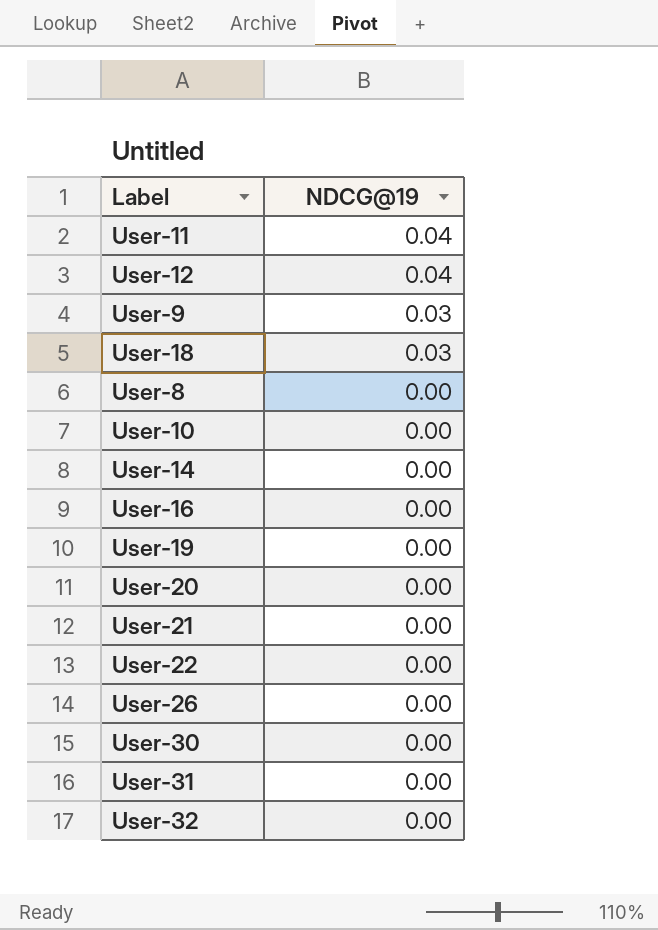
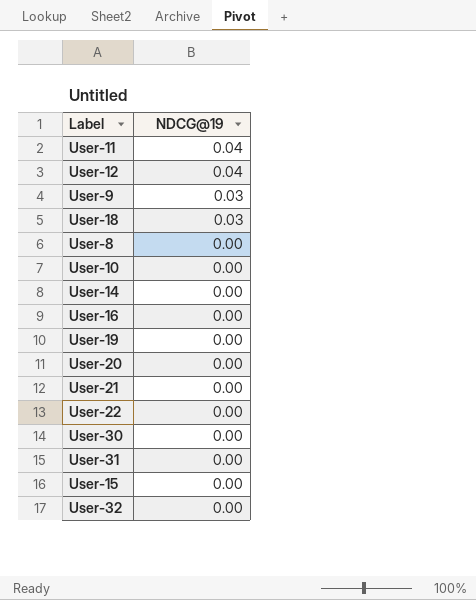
row User-26: 0.00 -> none
row User-15: none -> 0.00

